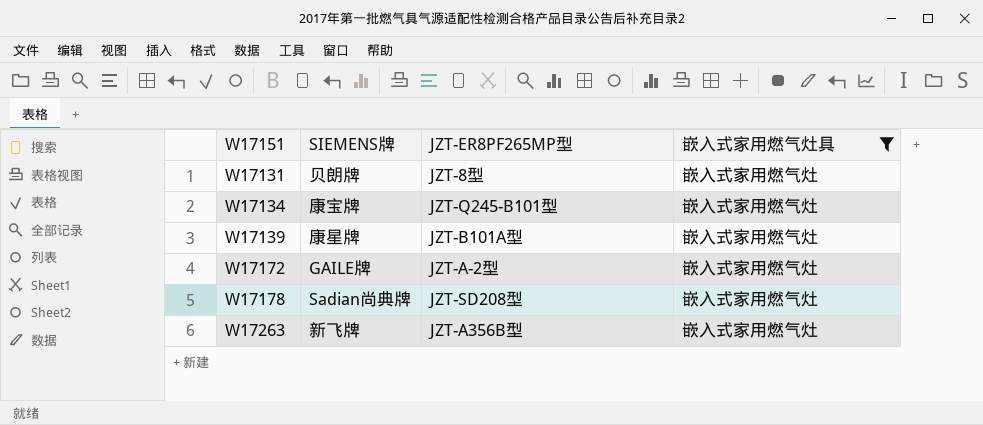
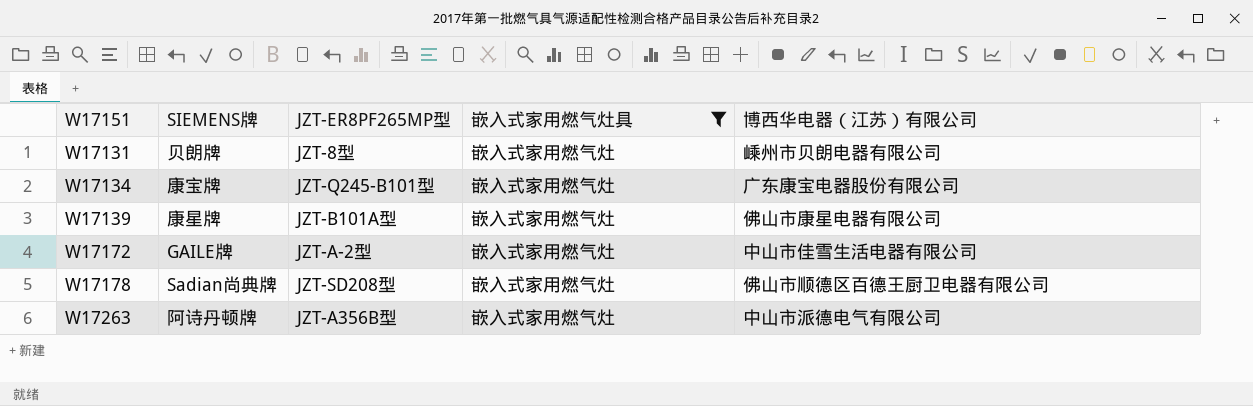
column 博西华电器（江苏）有限公司 | position: none -> 5
W17263 | SIEMENS牌: 新飞牌 -> 阿诗丹顿牌

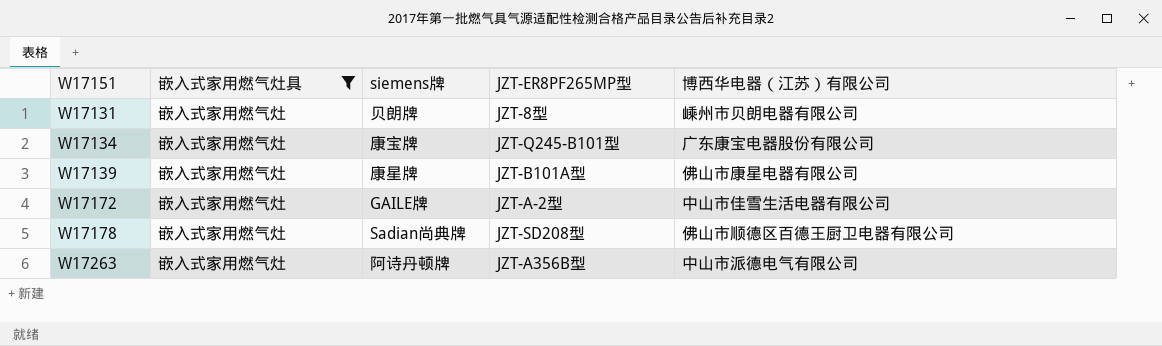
column 嵌入式家用燃气灶具 | position: 4 -> 2
column name: SIEMENS牌 -> siemens牌

